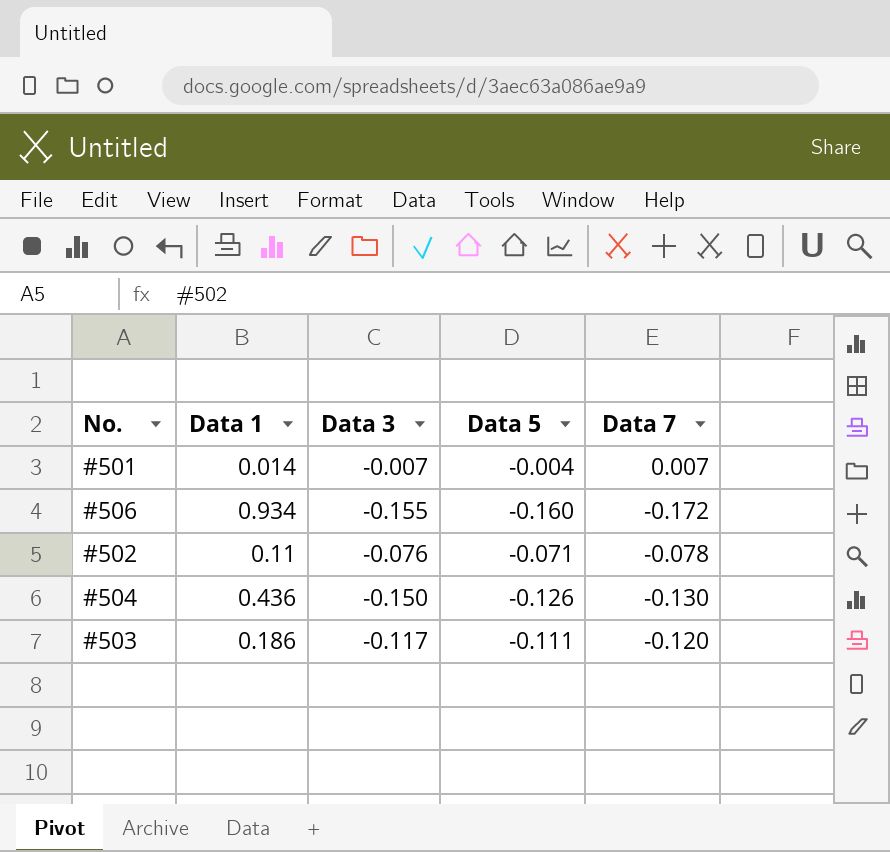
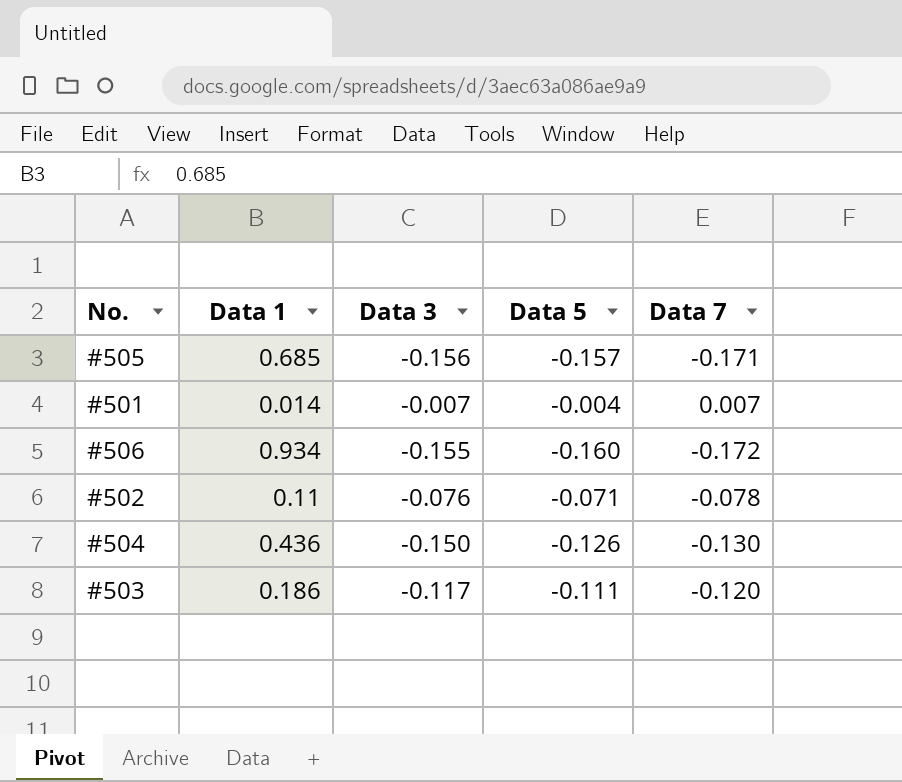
row #505: none -> 0.685 | -0.156 | -0.157 | -0.171

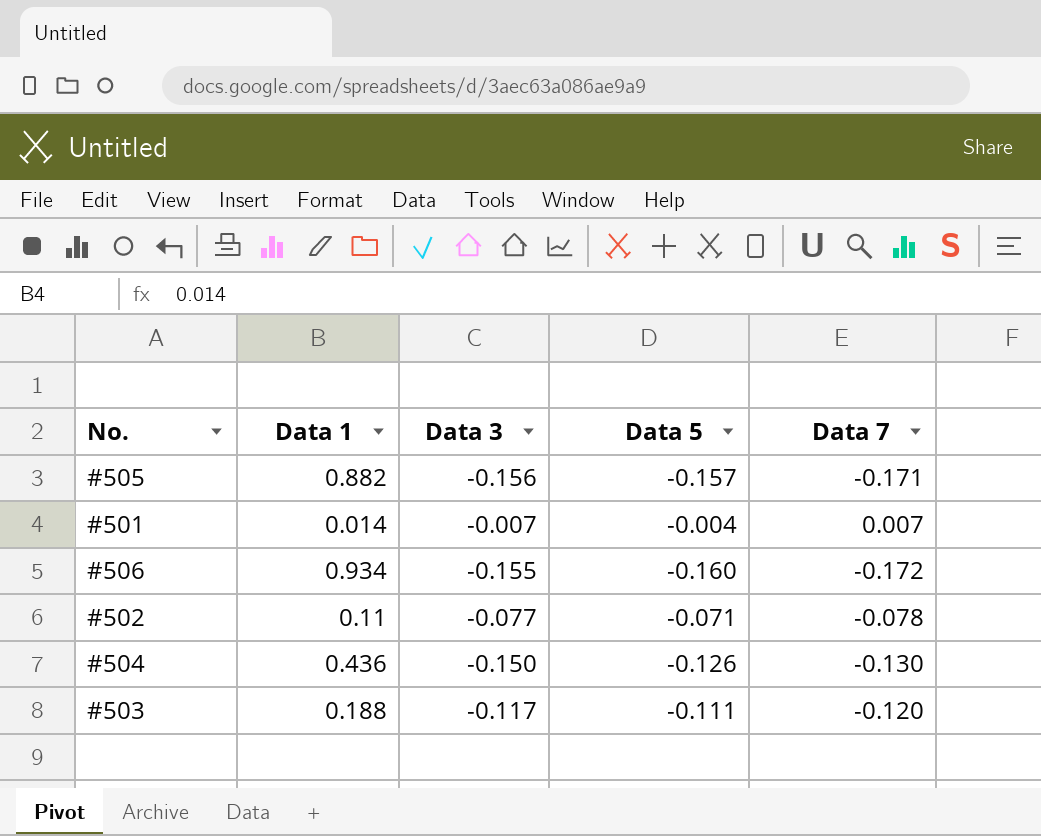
#505 | Data 1: 0.685 -> 0.882
#502 | Data 3: -0.076 -> -0.077
#503 | Data 1: 0.186 -> 0.188

